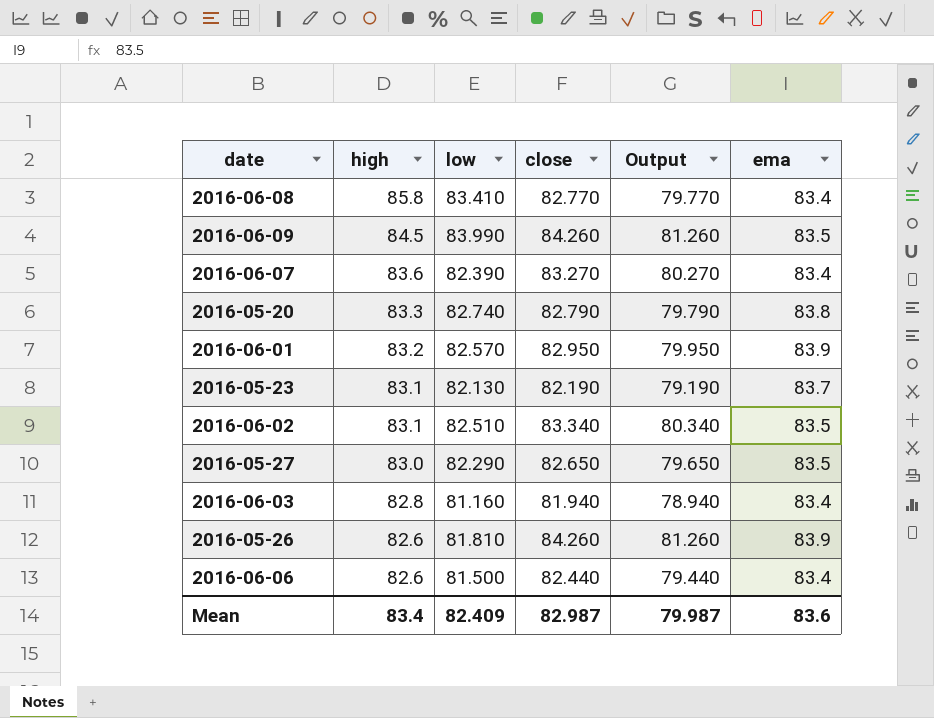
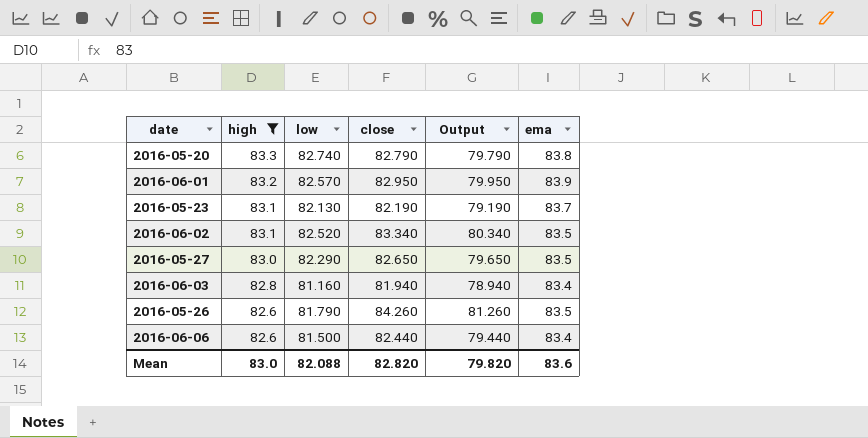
filter: none -> high <= 83.3
2016-06-02 | low: 82.510 -> 82.520
2016-05-26 | low: 81.810 -> 81.790
2016-05-26 | ema: 83.9 -> 83.5
Mean | high: 83.4 -> 83.0
Mean | low: 82.409 -> 82.088
Mean | close: 82.987 -> 82.820
Mean | Output: 79.987 -> 79.820

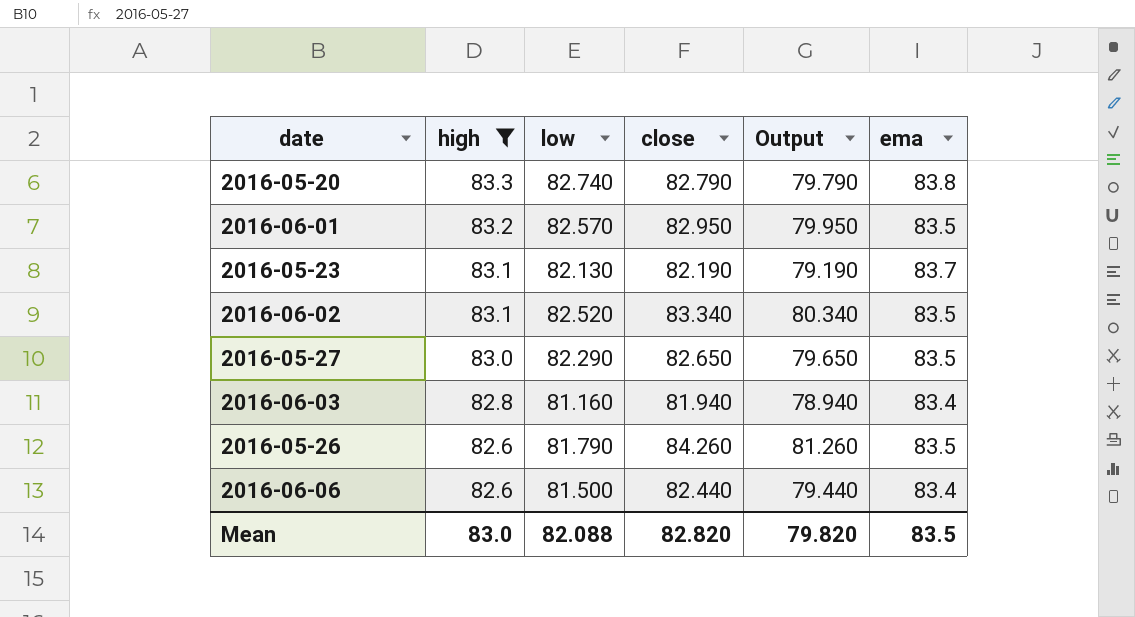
2016-06-01 | ema: 83.9 -> 83.5
Mean | ema: 83.6 -> 83.5

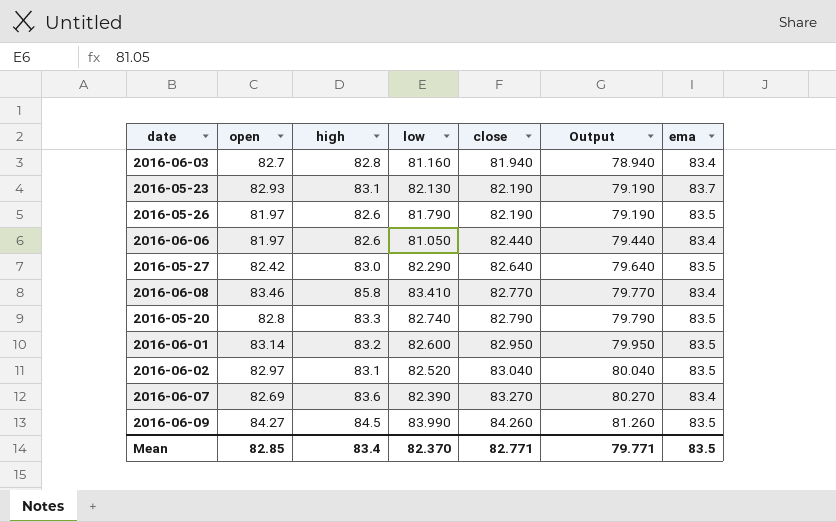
filter: high <= 83.3 -> none
row order: high descending -> close ascending
column open | position: none -> 2
2016-05-26 | close: 84.260 -> 82.190
2016-05-26 | Output: 81.260 -> 79.190
2016-06-06 | low: 81.500 -> 81.050
2016-05-27 | close: 82.650 -> 82.640
2016-05-27 | Output: 79.650 -> 79.640
2016-05-20 | ema: 83.8 -> 83.5
2016-06-01 | low: 82.570 -> 82.600
2016-06-02 | close: 83.340 -> 83.040
2016-06-02 | Output: 80.340 -> 80.040
Mean | high: 83.0 -> 83.4
Mean | low: 82.088 -> 82.370
Mean | close: 82.820 -> 82.771
Mean | Output: 79.820 -> 79.771

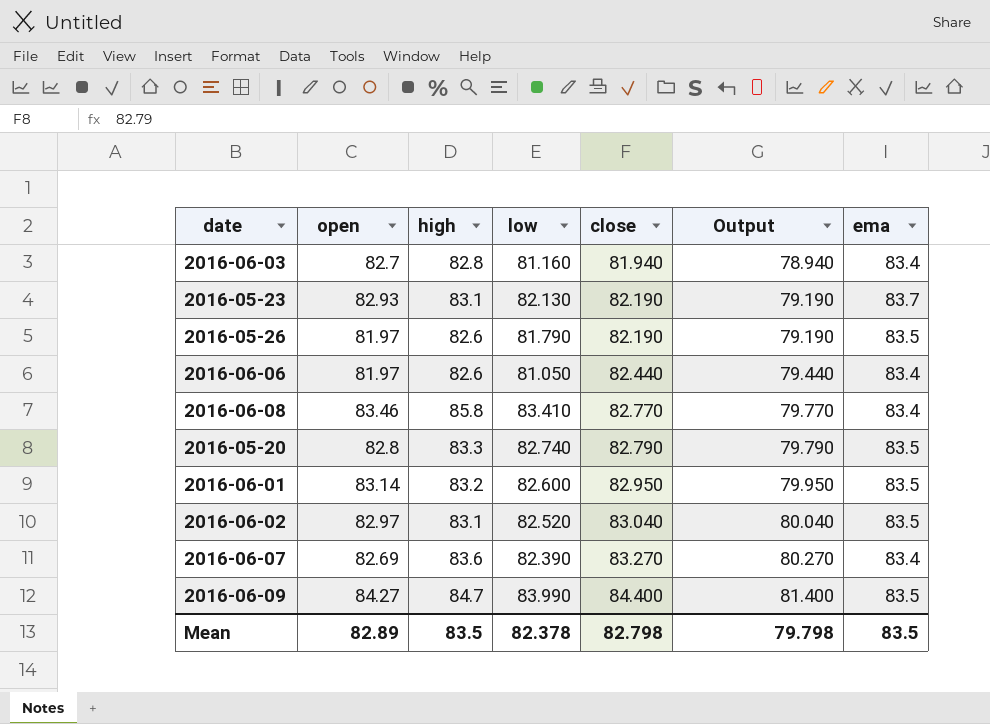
row 2016-05-27: 82.42 | 83.0 | 82.290 | 82.640 | 79.640 | 83.5 -> none
2016-06-09 | high: 84.5 -> 84.7
2016-06-09 | close: 84.260 -> 84.400
2016-06-09 | Output: 81.260 -> 81.400
Mean | open: 82.85 -> 82.89
Mean | high: 83.4 -> 83.5
Mean | low: 82.370 -> 82.378
Mean | close: 82.771 -> 82.798
Mean | Output: 79.771 -> 79.798

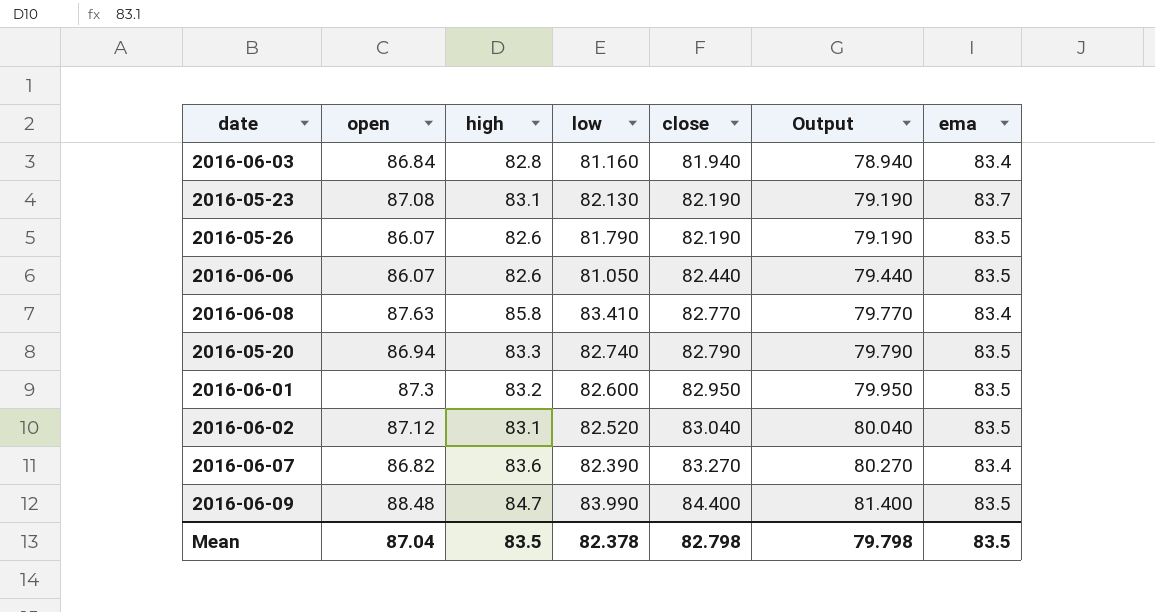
2016-06-03 | open: 82.7 -> 86.84
2016-05-23 | open: 82.93 -> 87.08
2016-05-26 | open: 81.97 -> 86.07
2016-06-06 | open: 81.97 -> 86.07
2016-06-06 | ema: 83.4 -> 83.5
2016-06-08 | open: 83.46 -> 87.63
2016-05-20 | open: 82.8 -> 86.94
2016-06-01 | open: 83.14 -> 87.3
2016-06-02 | open: 82.97 -> 87.12
2016-06-07 | open: 82.69 -> 86.82
2016-06-09 | open: 84.27 -> 88.48
Mean | open: 82.89 -> 87.04

